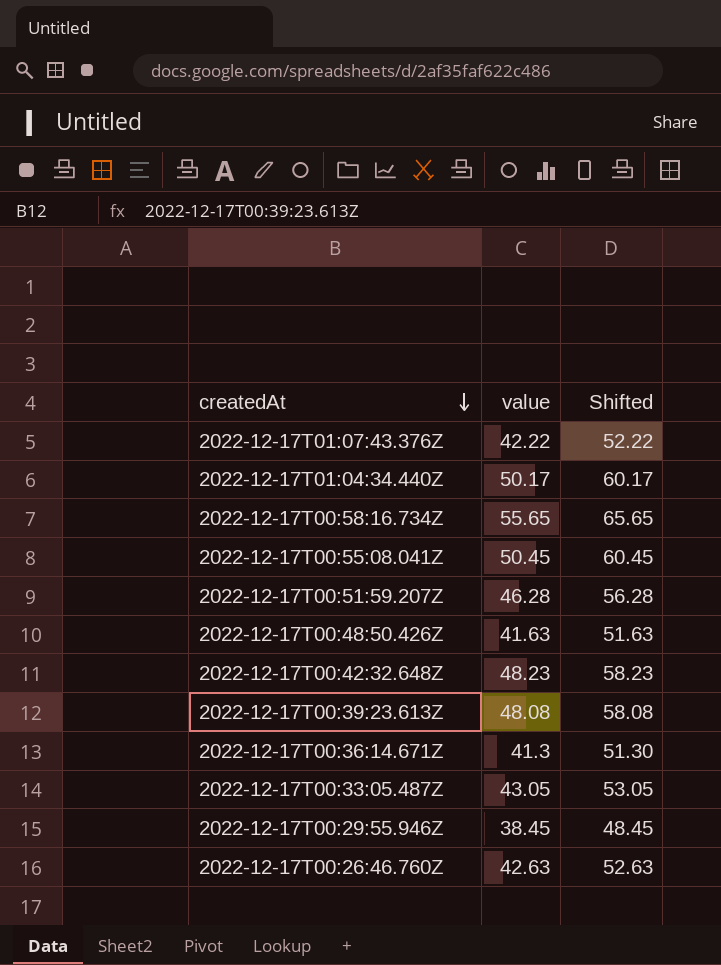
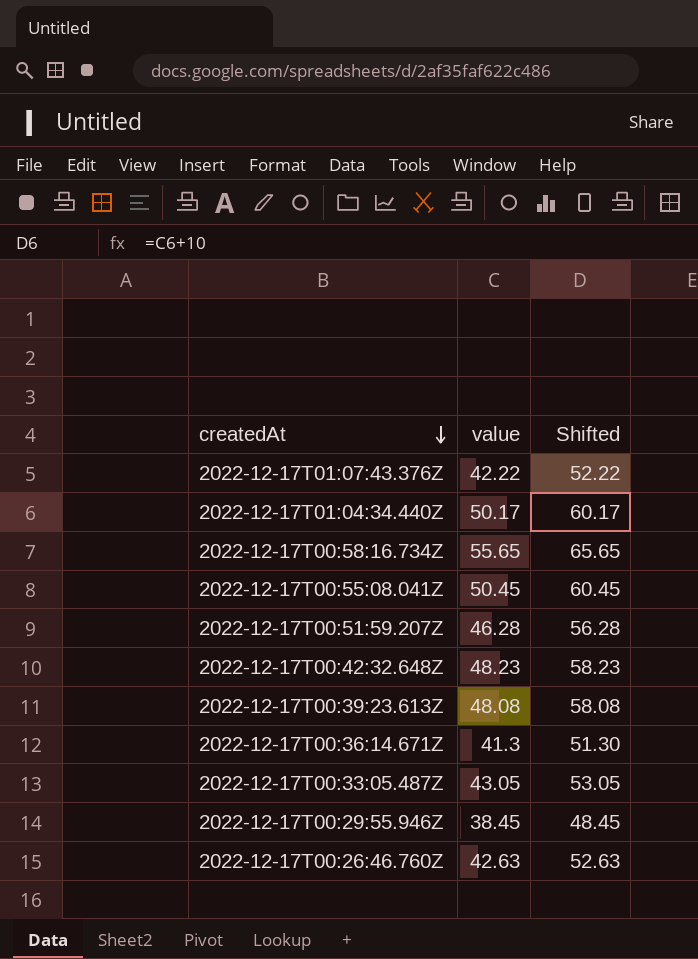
row 2022-12-17T00:48:50.426Z: 41.63 | 51.63 -> none

